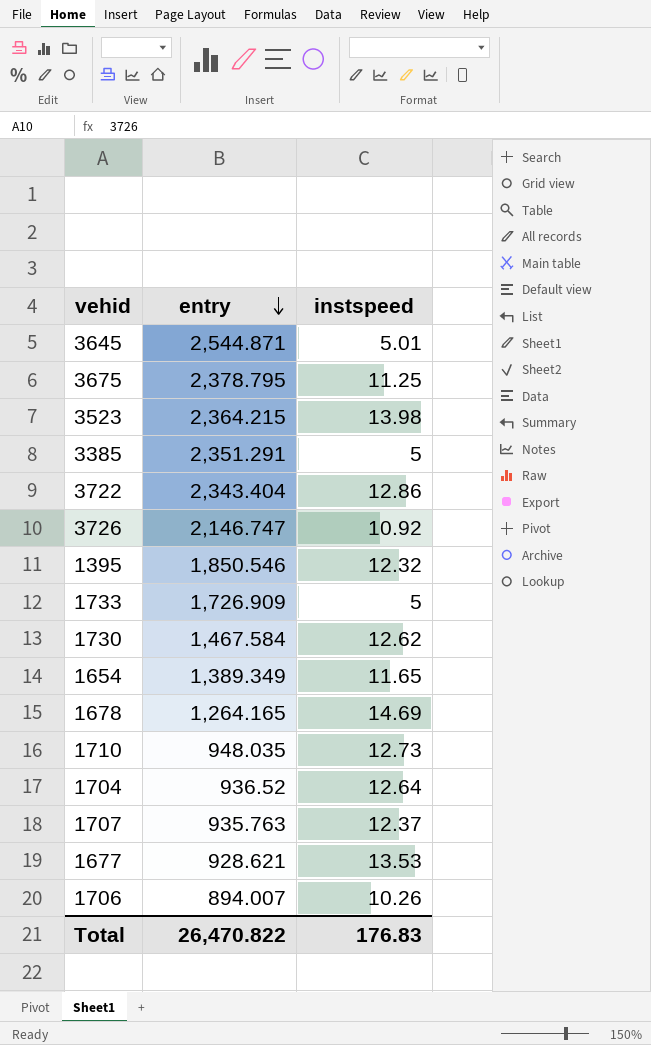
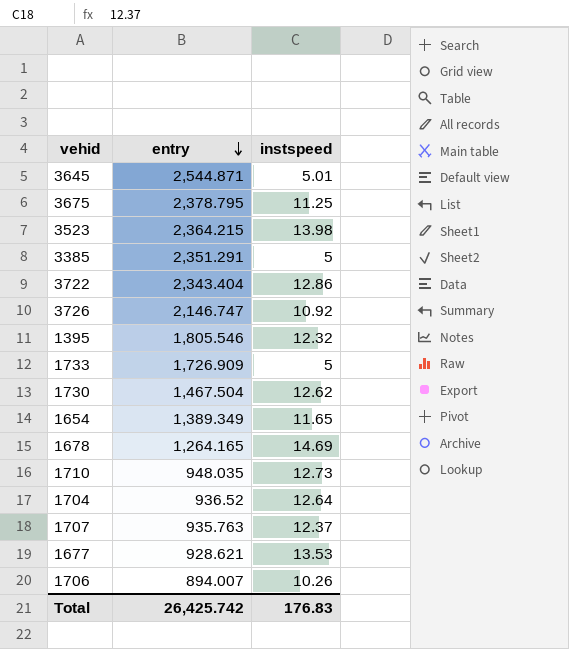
1395 | entry: 1,850.546 -> 1,805.546
1730 | entry: 1,467.584 -> 1,467.504
Total | entry: 26,470.822 -> 26,425.742

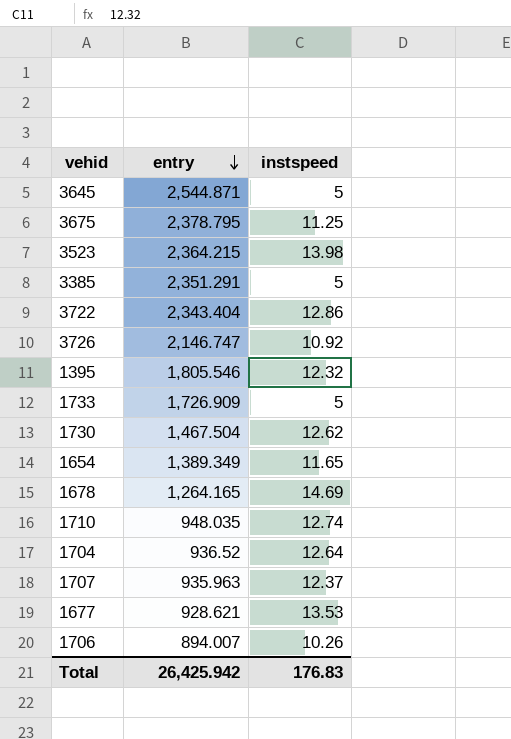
3645 | instspeed: 5.01 -> 5
1710 | instspeed: 12.73 -> 12.74
1707 | entry: 935.763 -> 935.963
Total | entry: 26,425.742 -> 26,425.942

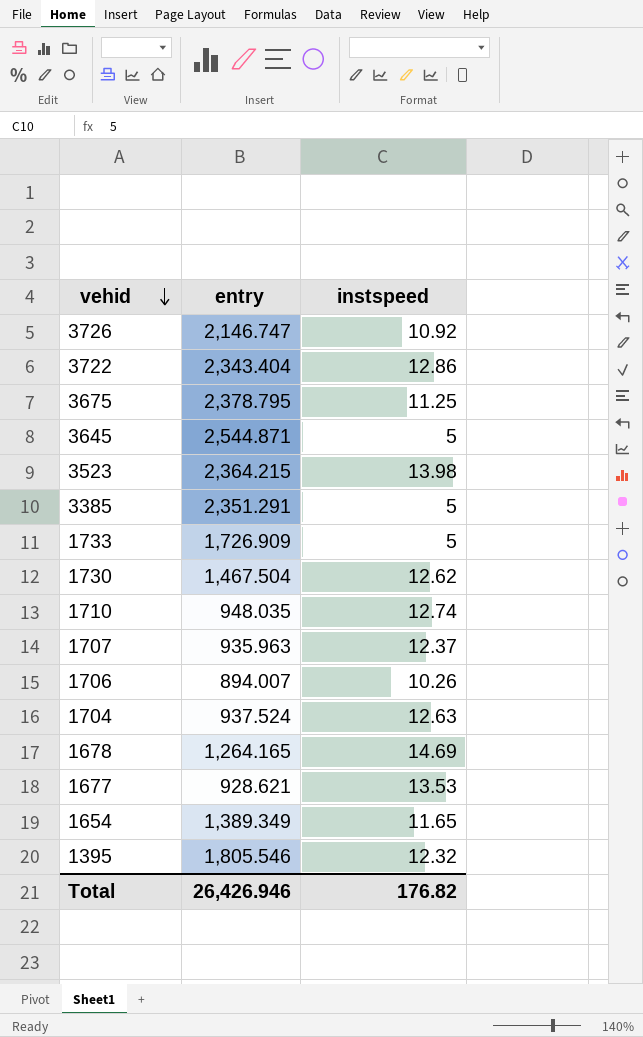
row order: entry descending -> vehid descending
1704 | entry: 936.52 -> 937.524
1704 | instspeed: 12.64 -> 12.63
Total | entry: 26,425.942 -> 26,426.946
Total | instspeed: 176.83 -> 176.82

